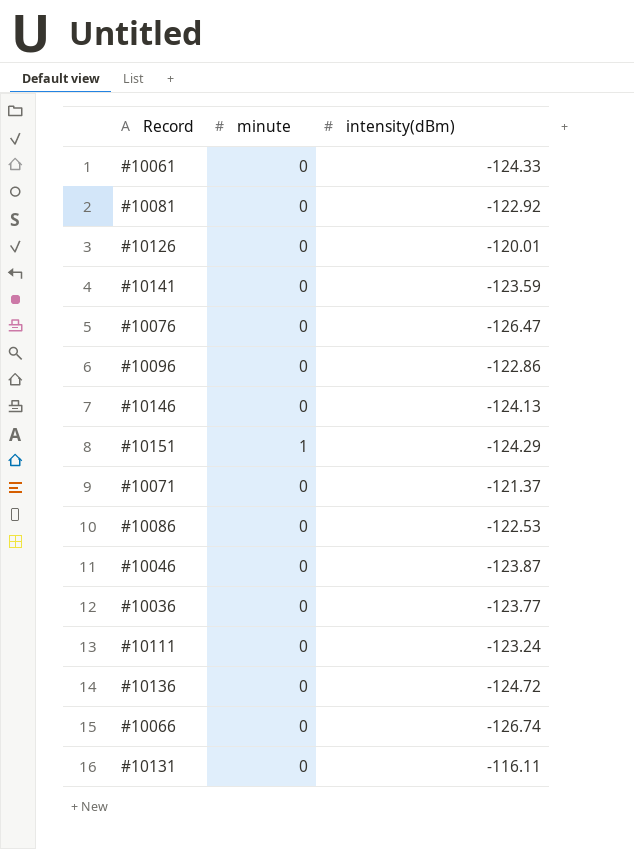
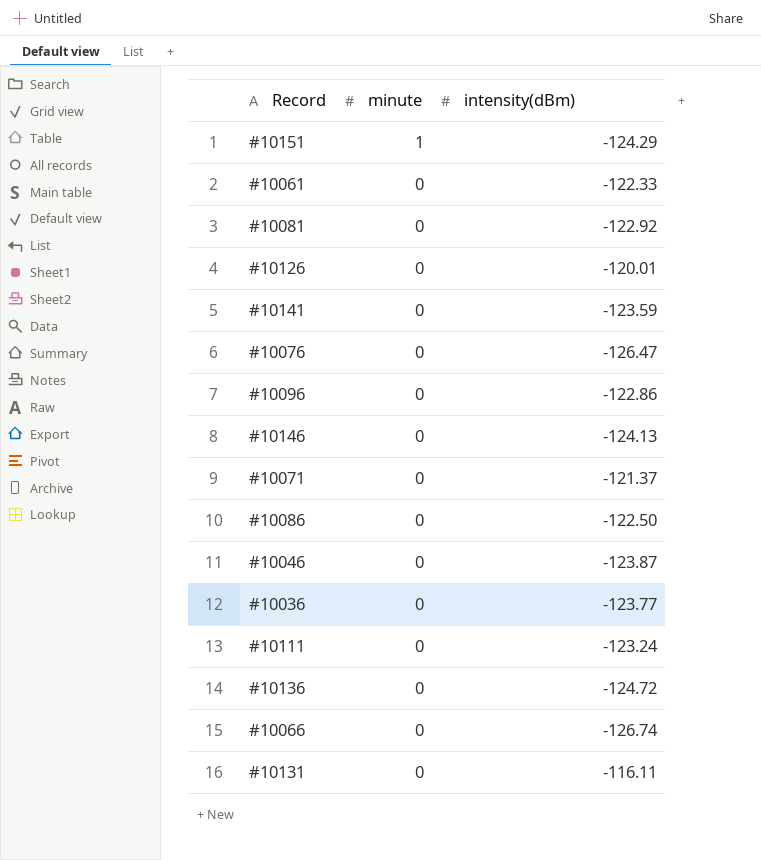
row order: none -> minute descending
#10061 | intensity(dBm): -124.33 -> -122.33
#10086 | intensity(dBm): -122.53 -> -122.50

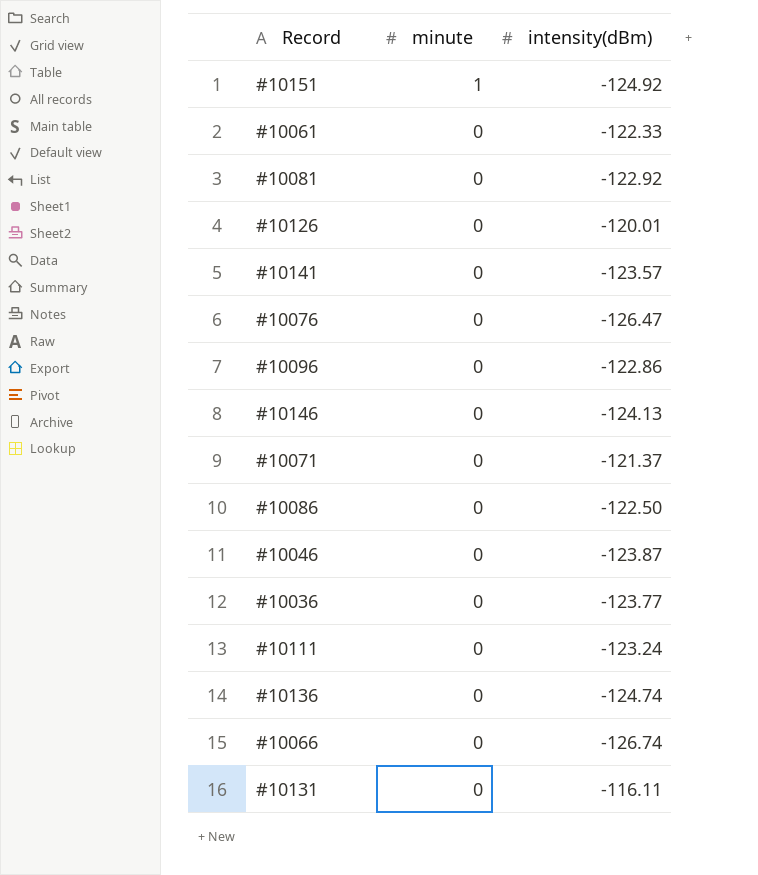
#10151 | intensity(dBm): -124.29 -> -124.92
#10141 | intensity(dBm): -123.59 -> -123.57
#10136 | intensity(dBm): -124.72 -> -124.74

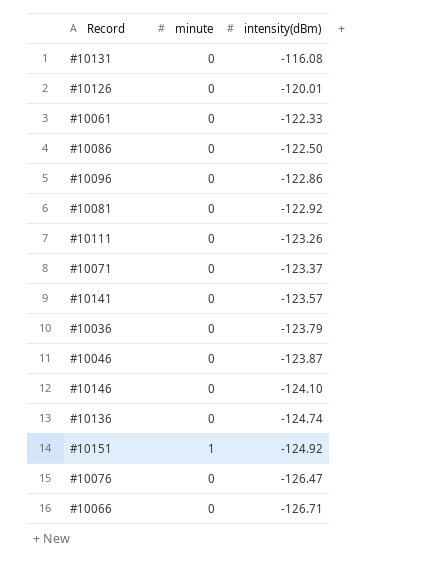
row order: minute descending -> intensity(dBm) descending
#10131 | intensity(dBm): -116.11 -> -116.08
#10111 | intensity(dBm): -123.24 -> -123.26
#10071 | intensity(dBm): -121.37 -> -123.37
#10036 | intensity(dBm): -123.77 -> -123.79
#10146 | intensity(dBm): -124.13 -> -124.10
#10066 | intensity(dBm): -126.74 -> -126.71

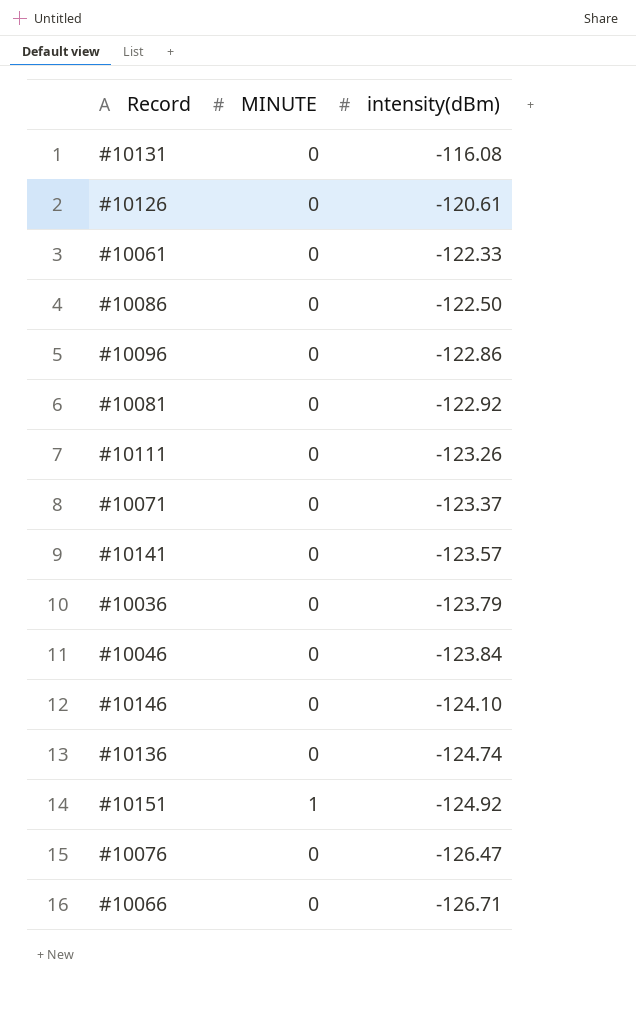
column name: minute -> MINUTE
#10126 | intensity(dBm): -120.01 -> -120.61
#10046 | intensity(dBm): -123.87 -> -123.84

